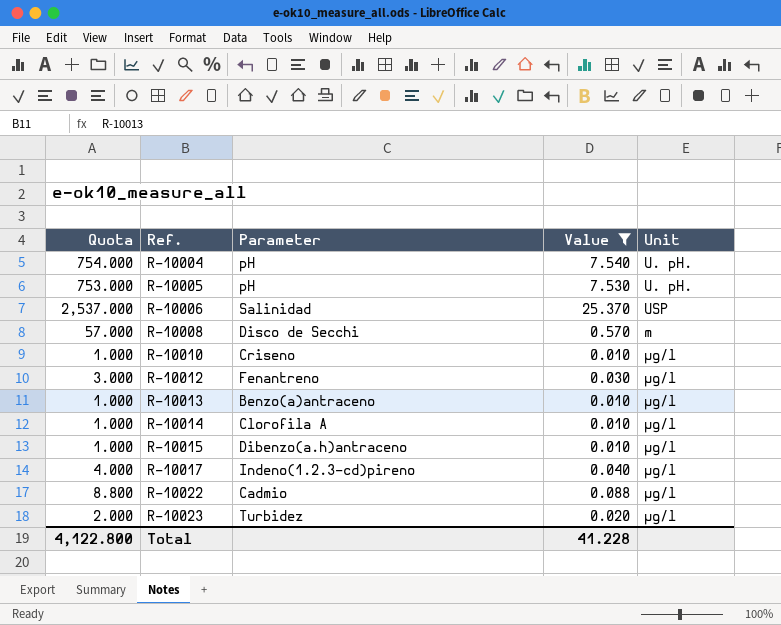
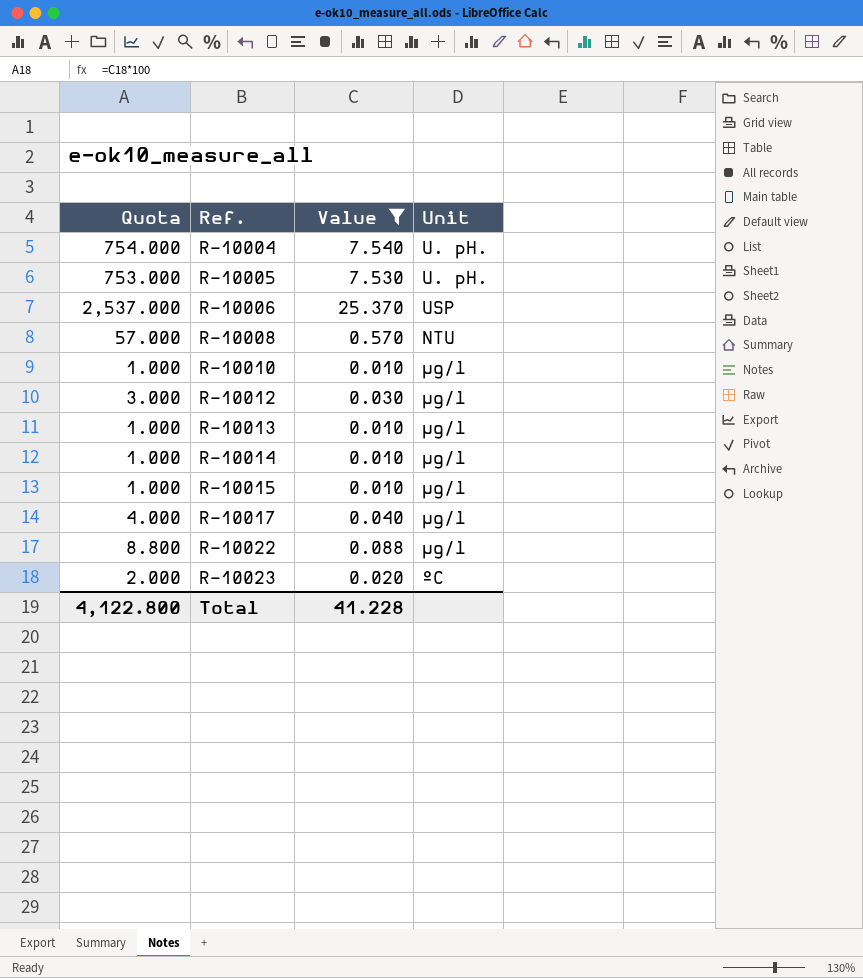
column Parameter | position: 3 -> none
R-10008 | Unit: m -> NTU
R-10023 | Unit: µg/l -> ºC

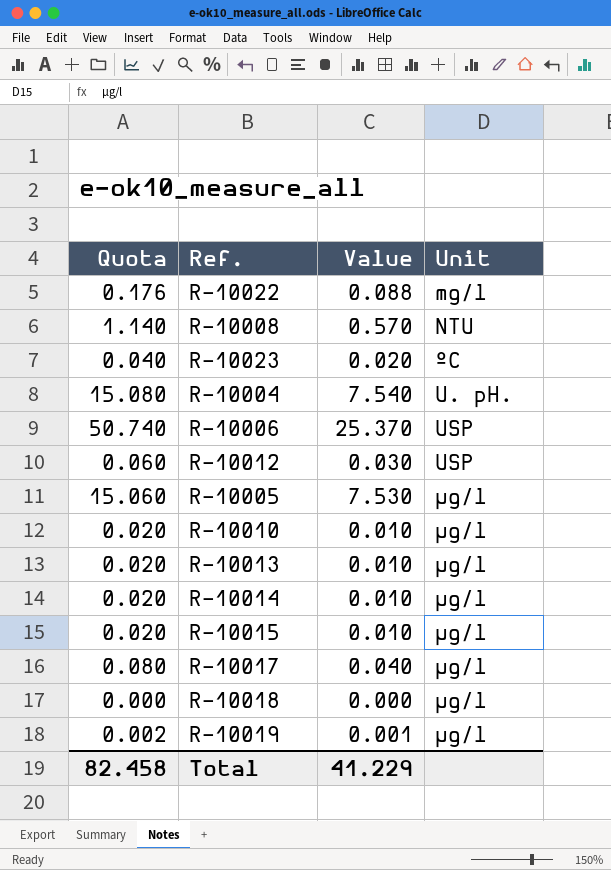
filter: Value >= 0.010 -> none
row order: Ref. ascending -> Unit ascending
column Quota | formula: [Value] * 100 -> [Value] * 2
R-10022 | Unit: µg/l -> mg/l
R-10012 | Unit: µg/l -> USP
R-10005 | Unit: U. pH. -> µg/l
Total | Quota: 4,122.800 -> 82.458
Total | Value: 41.228 -> 41.229

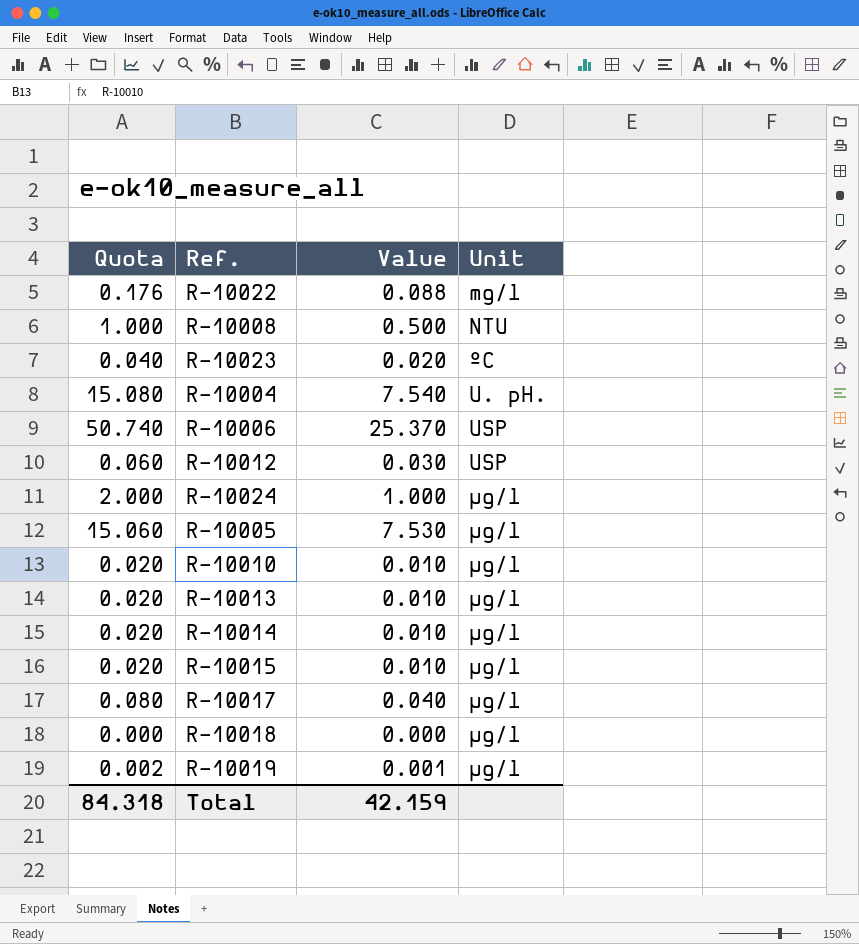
R-10008 | Quota: 1.140 -> 1.000
R-10008 | Value: 0.570 -> 0.500
row R-10024: none -> 2.000 | 1.000 | µg/l
Total | Quota: 82.458 -> 84.318
Total | Value: 41.229 -> 42.159

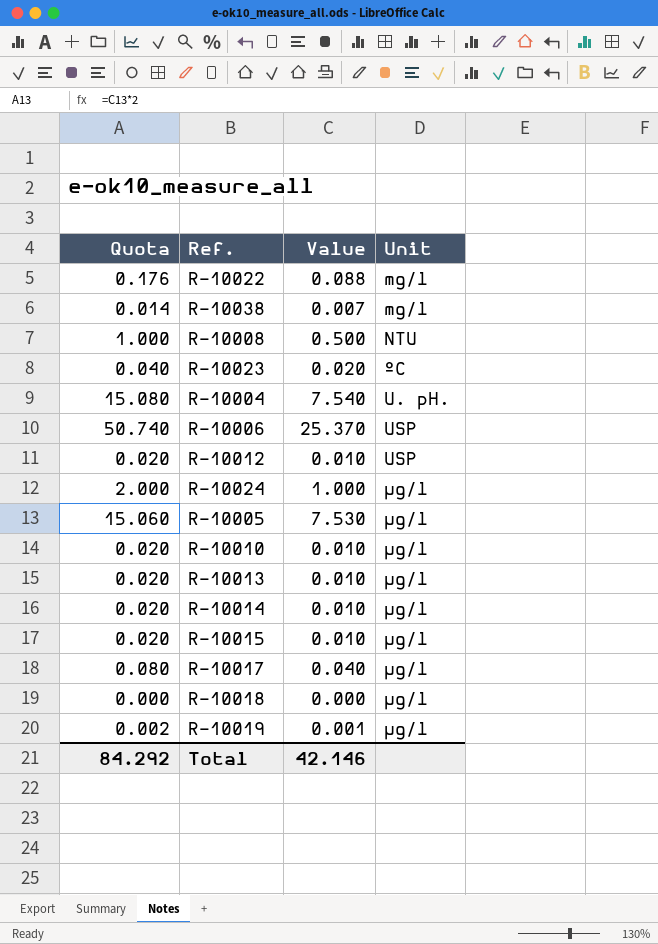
row R-10038: none -> 0.014 | 0.007 | mg/l
R-10012 | Quota: 0.060 -> 0.020
R-10012 | Value: 0.030 -> 0.010
Total | Quota: 84.318 -> 84.292
Total | Value: 42.159 -> 42.146

